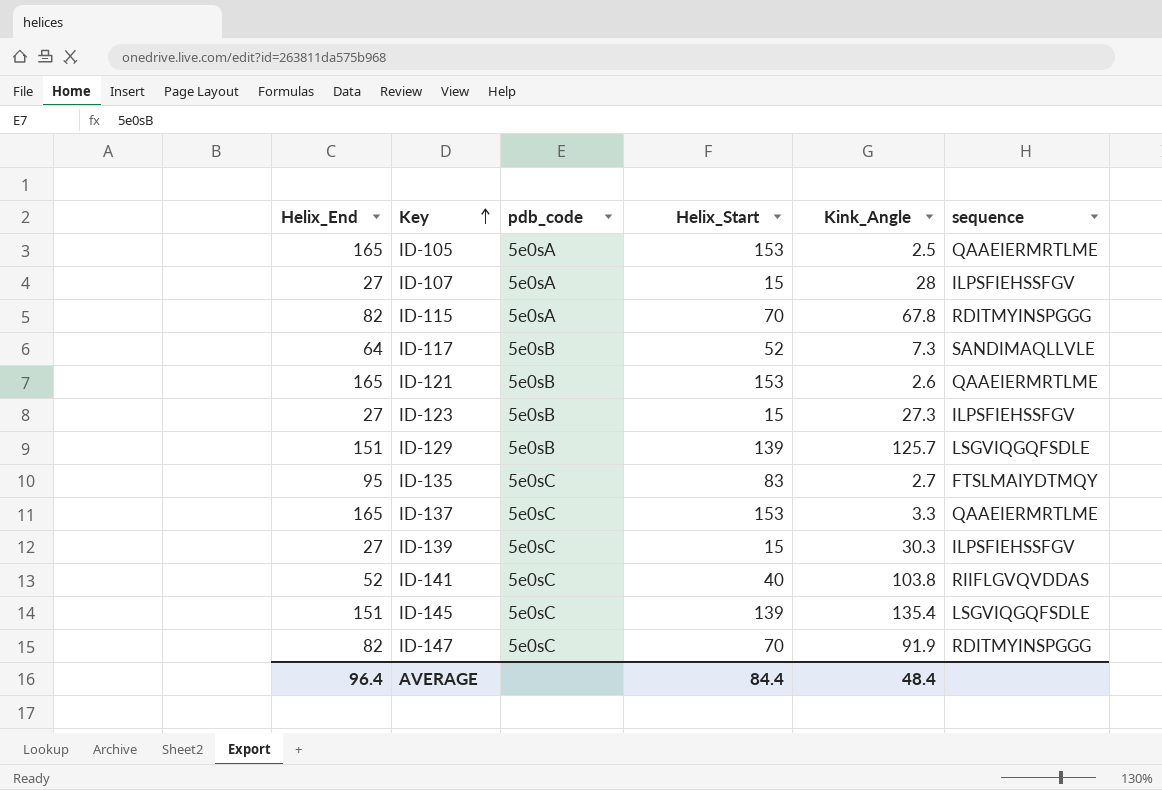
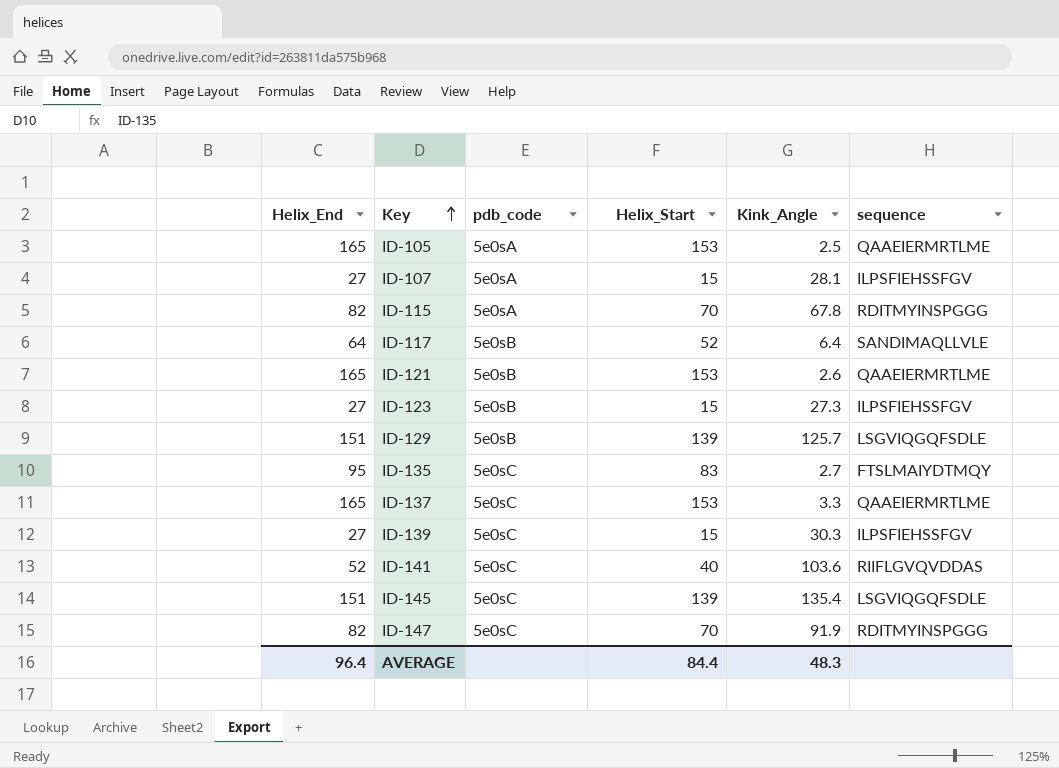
ID-107 | Kink_Angle: 28 -> 28.1
ID-117 | Kink_Angle: 7.3 -> 6.4
ID-141 | Kink_Angle: 103.8 -> 103.6
AVERAGE | Kink_Angle: 48.4 -> 48.3

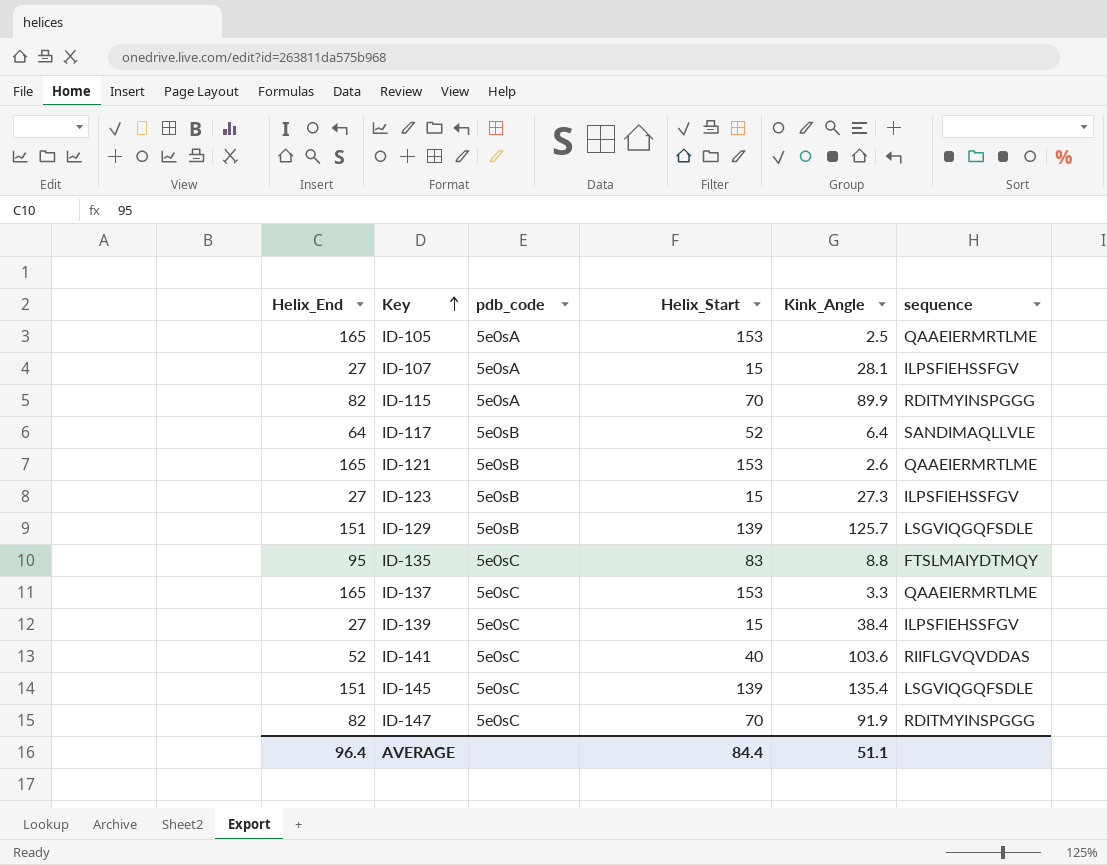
ID-115 | Kink_Angle: 67.8 -> 89.9
ID-135 | Kink_Angle: 2.7 -> 8.8
ID-139 | Kink_Angle: 30.3 -> 38.4
AVERAGE | Kink_Angle: 48.3 -> 51.1

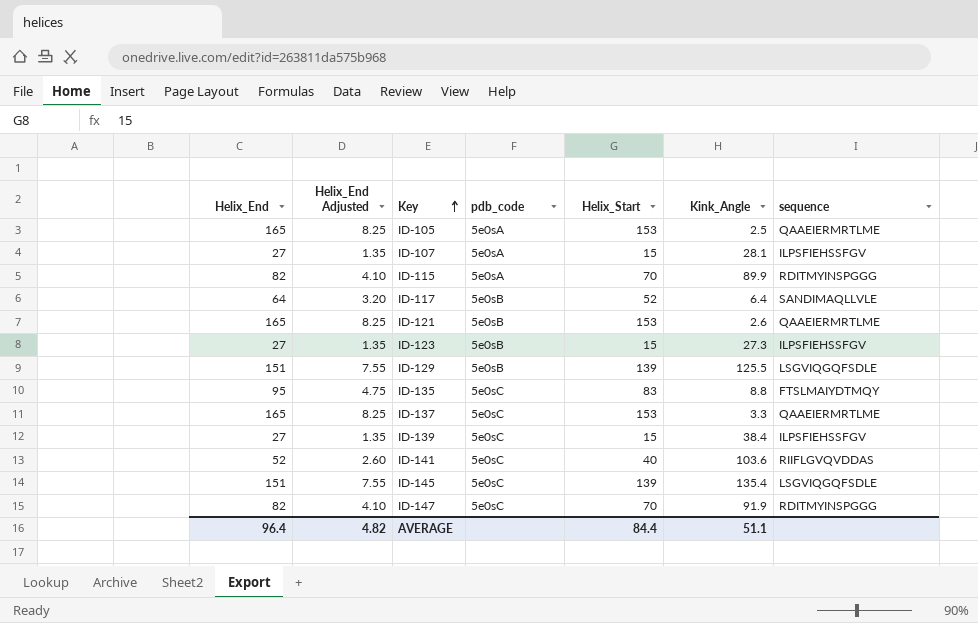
column Helix_End Adjusted | formula: none -> [Helix_End] * 0.05
ID-129 | Kink_Angle: 125.7 -> 125.5

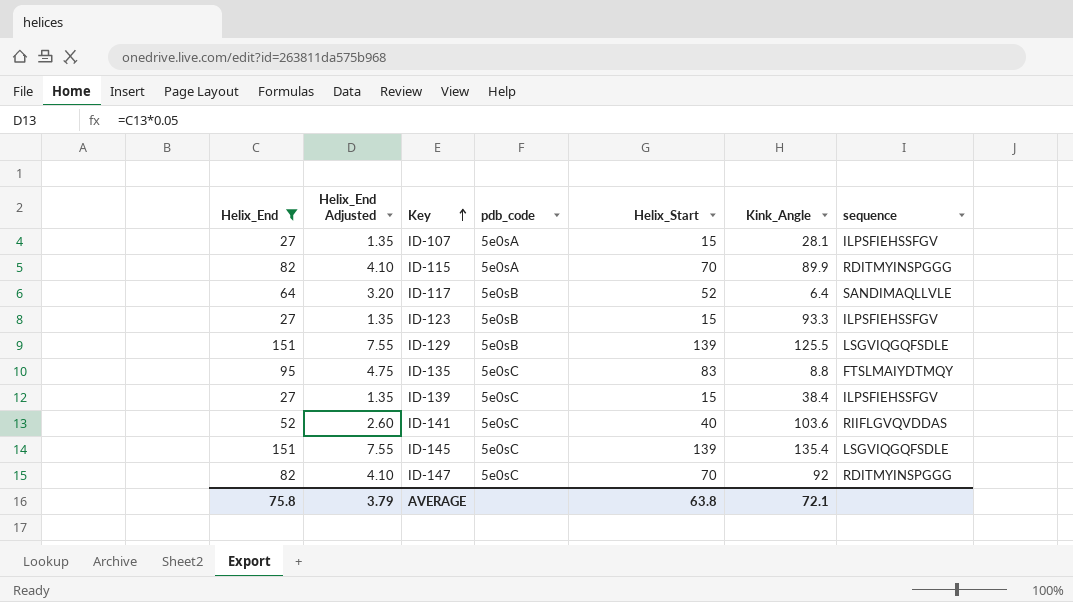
filter: none -> Helix_End != 165
ID-123 | Kink_Angle: 27.3 -> 93.3
ID-147 | Kink_Angle: 91.9 -> 92
AVERAGE | Helix_End: 96.4 -> 75.8
AVERAGE | Helix_End Adjusted: 4.82 -> 3.79
AVERAGE | Helix_Start: 84.4 -> 63.8
AVERAGE | Kink_Angle: 51.1 -> 72.1

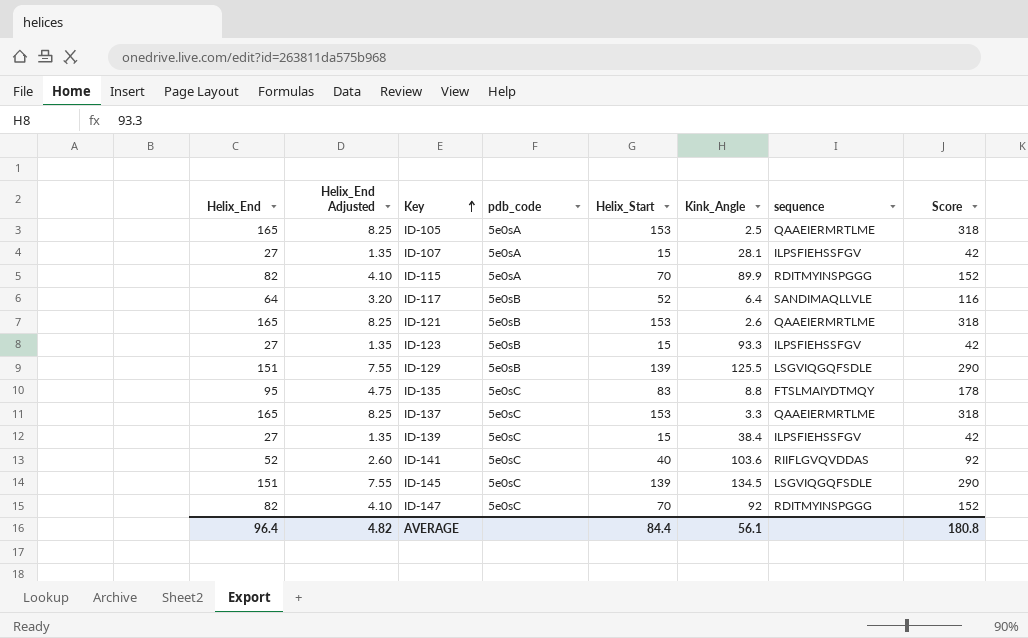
filter: Helix_End != 165 -> none
column Score | formula: none -> [Helix_End] + [Helix_Start]
ID-145 | Kink_Angle: 135.4 -> 134.5
AVERAGE | Helix_End: 75.8 -> 96.4
AVERAGE | Helix_End Adjusted: 3.79 -> 4.82
AVERAGE | Helix_Start: 63.8 -> 84.4
AVERAGE | Kink_Angle: 72.1 -> 56.1

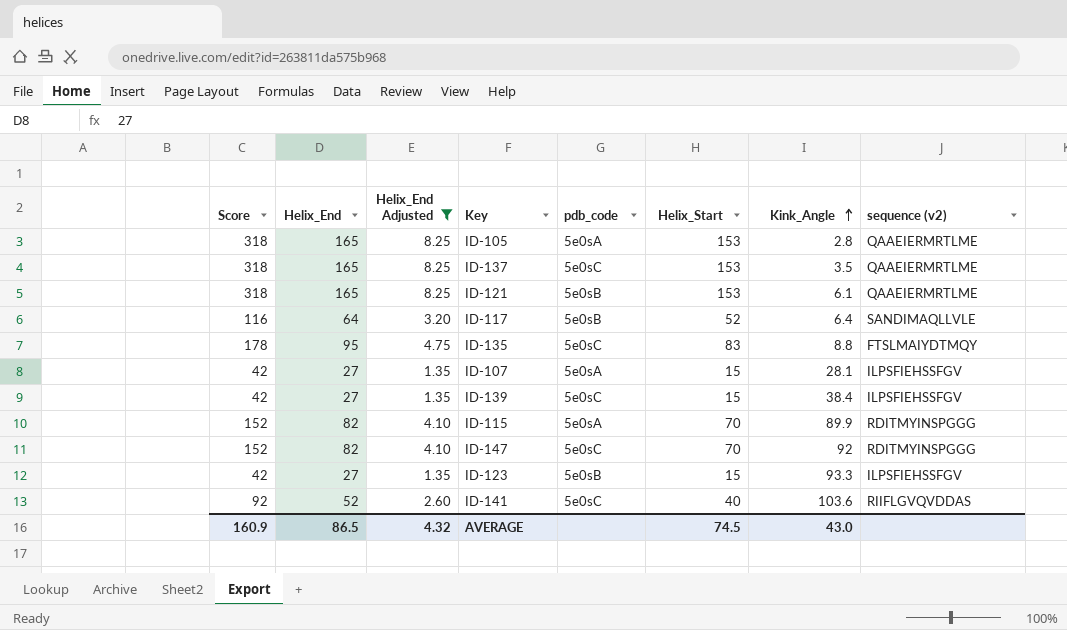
filter: none -> Helix_End Adjusted != 7.55
row order: Key ascending -> Kink_Angle ascending
column Score | position: 8 -> 1
column name: sequence -> sequence (v2)
ID-105 | Kink_Angle: 2.5 -> 2.8
ID-137 | Kink_Angle: 3.3 -> 3.5
ID-121 | Kink_Angle: 2.6 -> 6.1
AVERAGE | Score: 180.8 -> 160.9
AVERAGE | Helix_End: 96.4 -> 86.5
AVERAGE | Helix_End Adjusted: 4.82 -> 4.32
AVERAGE | Helix_Start: 84.4 -> 74.5
AVERAGE | Kink_Angle: 56.1 -> 43.0

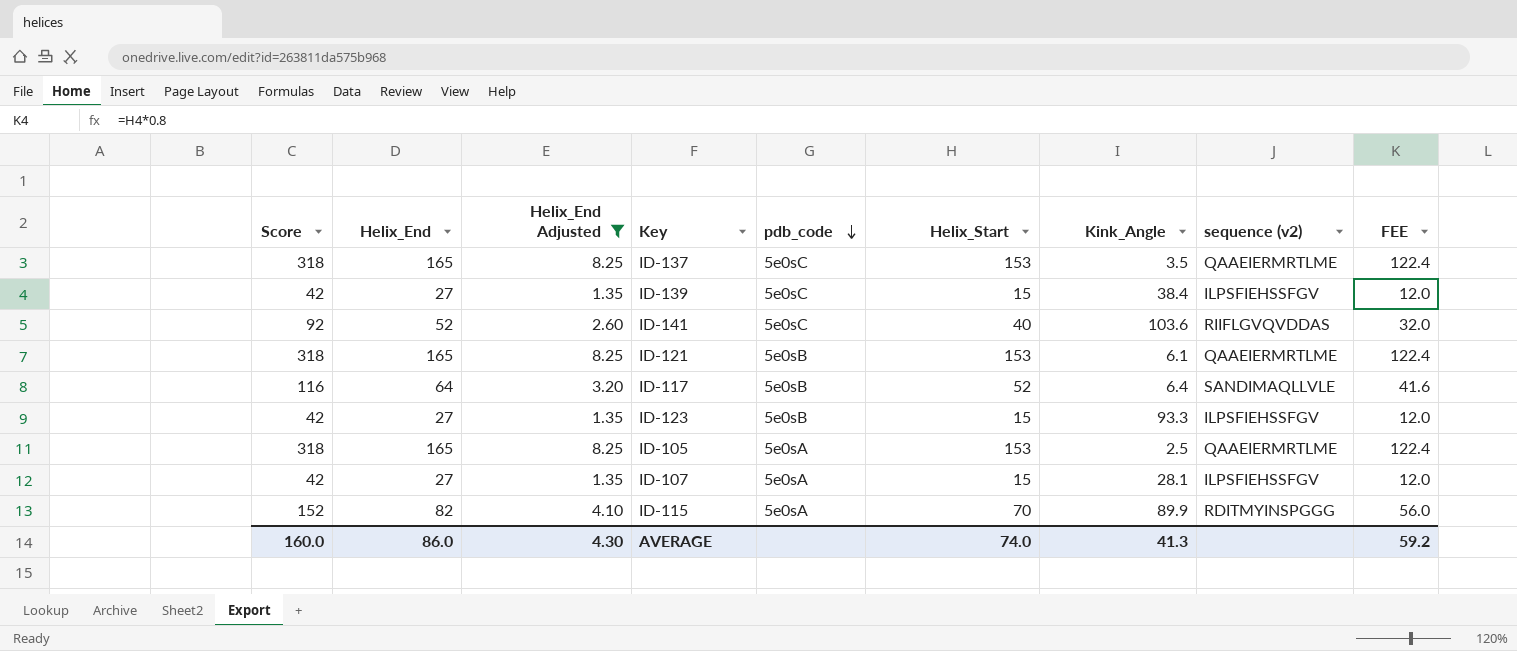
row order: Kink_Angle ascending -> pdb_code descending
column FEE | formula: none -> [Helix_Start] * 0.8
row ID-135: 178 | 95 | 4.75 | 5e0sC | 83 | 8.8 | FTSLMAIYDTMQY -> none
row ID-147: 152 | 82 | 4.10 | 5e0sC | 70 | 92 | RDITMYINSPGGG -> none
ID-105 | Kink_Angle: 2.8 -> 2.5
AVERAGE | Score: 160.9 -> 160.0
AVERAGE | Helix_End: 86.5 -> 86.0
AVERAGE | Helix_End Adjusted: 4.32 -> 4.30
AVERAGE | Helix_Start: 74.5 -> 74.0
AVERAGE | Kink_Angle: 43.0 -> 41.3

